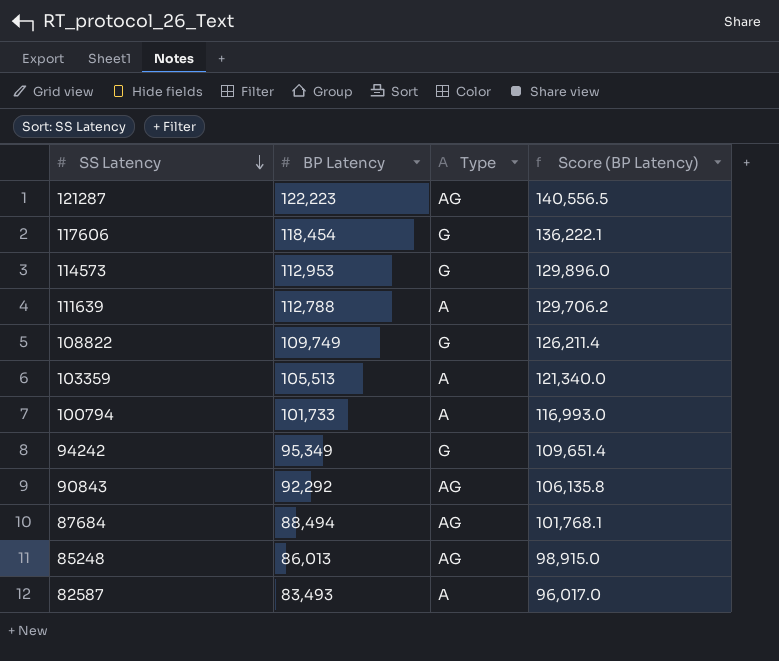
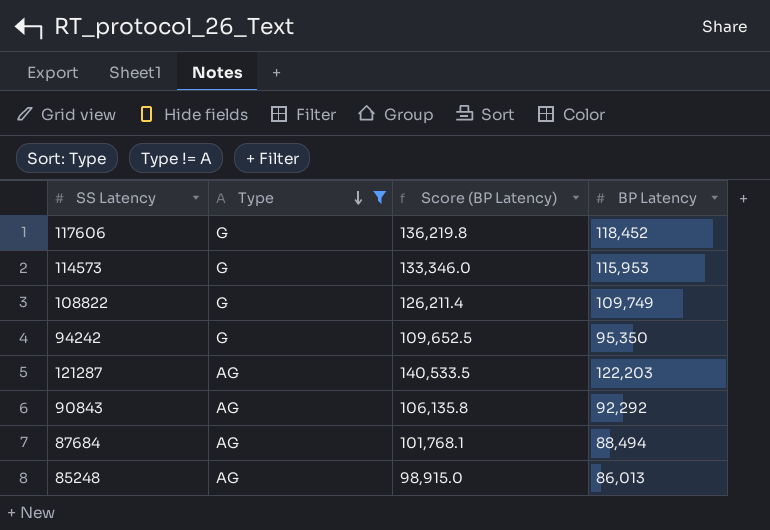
filter: none -> Type != A
row order: SS Latency descending -> Type descending
column BP Latency | position: 2 -> 4
117606 | Score (BP Latency): 136,222.1 -> 136,219.8
117606 | BP Latency: 118,454 -> 118,452
114573 | Score (BP Latency): 129,896.0 -> 133,346.0
114573 | BP Latency: 112,953 -> 115,953
94242 | Score (BP Latency): 109,651.4 -> 109,652.5
94242 | BP Latency: 95,349 -> 95,350
121287 | Score (BP Latency): 140,556.5 -> 140,533.5
121287 | BP Latency: 122,223 -> 122,203

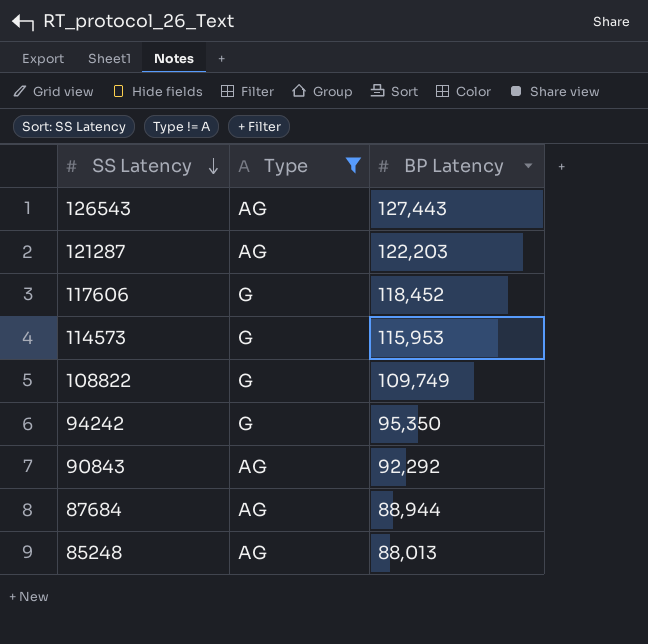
row order: Type descending -> SS Latency descending
column Score (BP Latency) | formula: [BP Latency] * 1.15 -> none
row 126543: none -> AG | 127,443
87684 | BP Latency: 88,494 -> 88,944
85248 | BP Latency: 86,013 -> 88,013

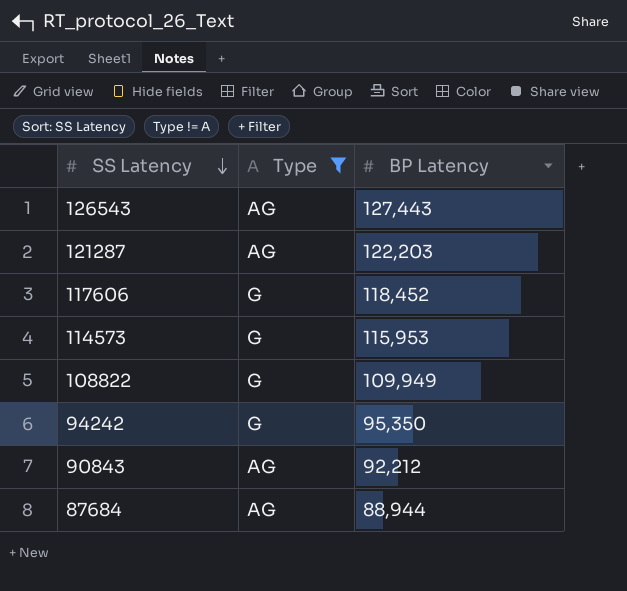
row 85248: AG | 88,013 -> none
108822 | BP Latency: 109,749 -> 109,949
90843 | BP Latency: 92,292 -> 92,212

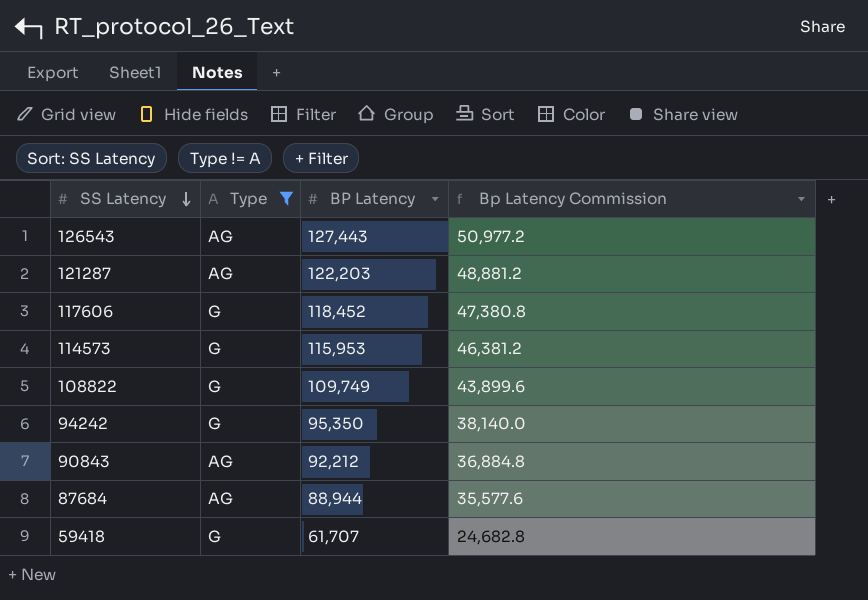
column Bp Latency Commission | formula: none -> [BP Latency] * 0.4
108822 | BP Latency: 109,949 -> 109,749
row 59418: none -> G | 61,707 | 24,682.8

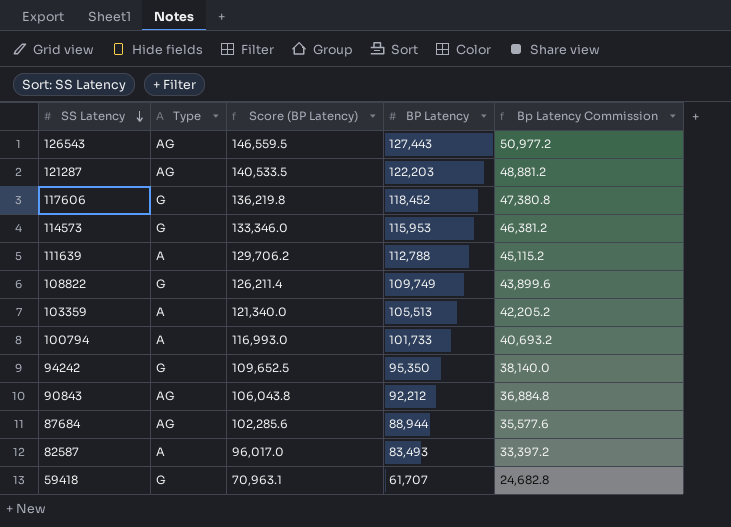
filter: Type != A -> none
column Score (BP Latency) | formula: none -> [BP Latency] * 1.15

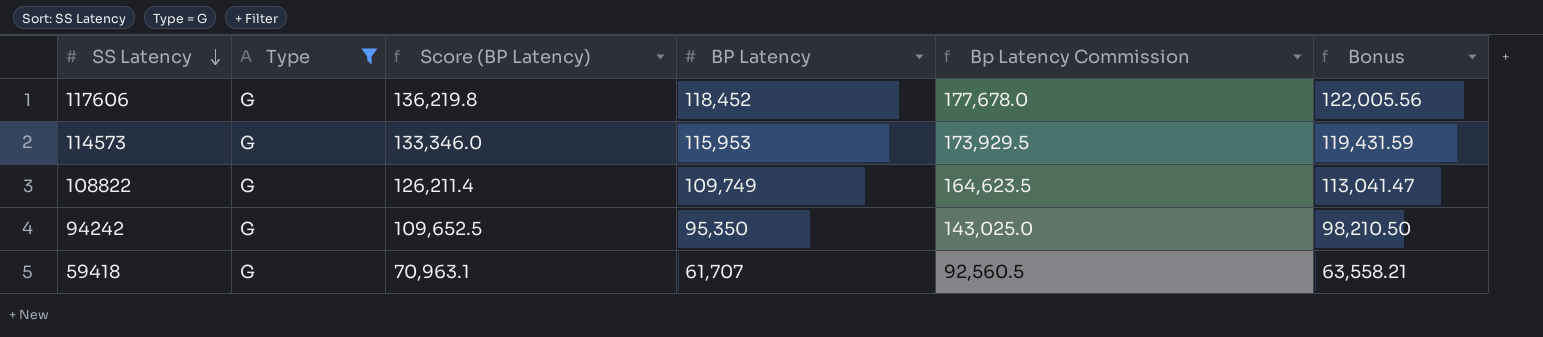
filter: none -> Type = G
column Bp Latency Commission | formula: [BP Latency] * 0.4 -> [BP Latency] * 1.5
column Bonus | formula: none -> [BP Latency] * 1.03

